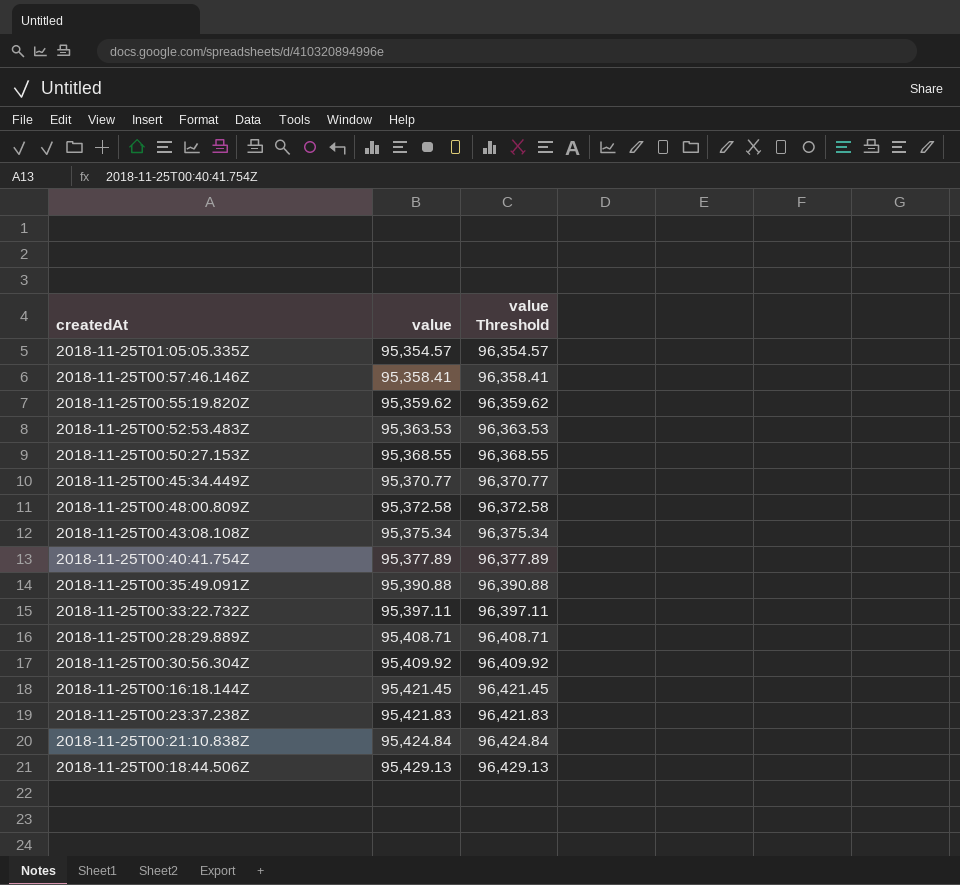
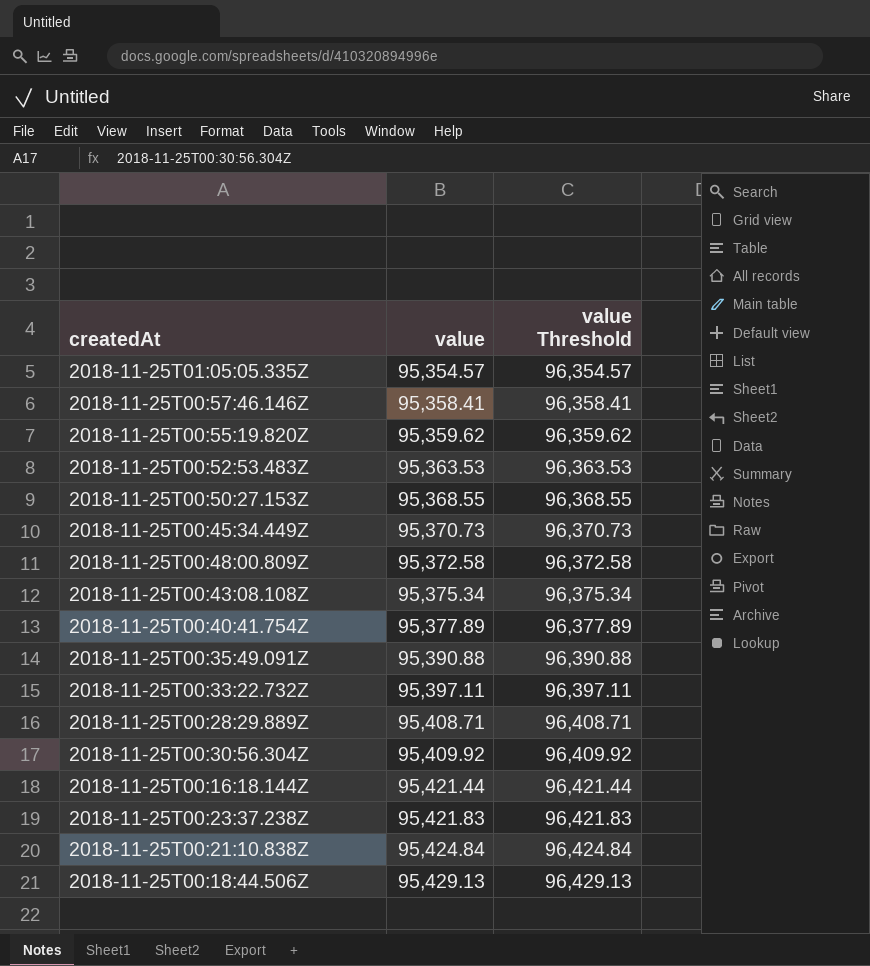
2018-11-25T00:45:34.449Z | value: 95,370.77 -> 95,370.73
2018-11-25T00:45:34.449Z | value Threshold: 96,370.77 -> 96,370.73
2018-11-25T00:16:18.144Z | value: 95,421.45 -> 95,421.44
2018-11-25T00:16:18.144Z | value Threshold: 96,421.45 -> 96,421.44

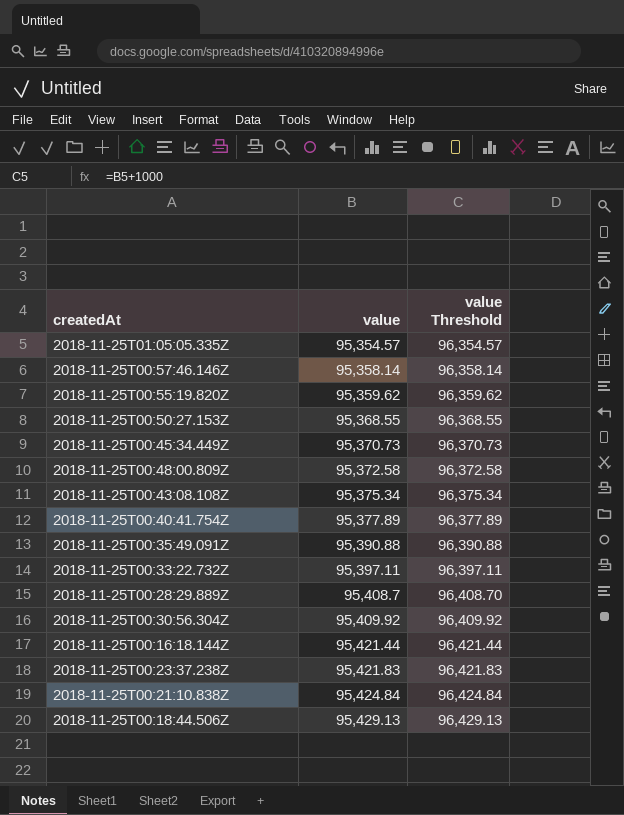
row 2018-11-25T00:52:53.483Z: 95,363.53 | 96,363.53 -> none
2018-11-25T00:57:46.146Z | value: 95,358.41 -> 95,358.14
2018-11-25T00:57:46.146Z | value Threshold: 96,358.41 -> 96,358.14
2018-11-25T00:28:29.889Z | value: 95,408.71 -> 95,408.7
2018-11-25T00:28:29.889Z | value Threshold: 96,408.71 -> 96,408.70

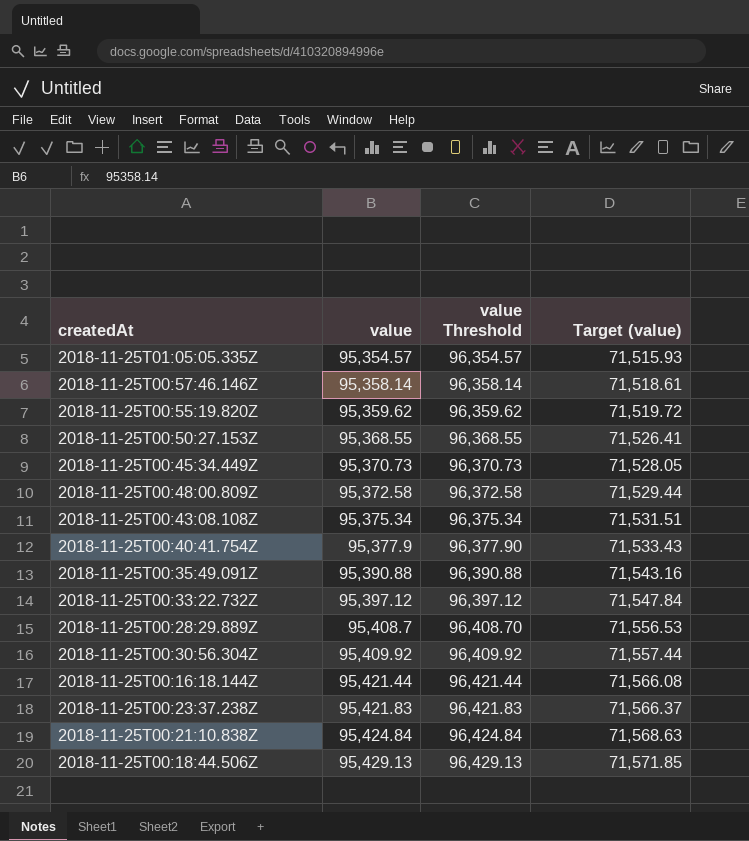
column Target (value) | formula: none -> [value] * 0.75
2018-11-25T00:40:41.754Z | value: 95,377.89 -> 95,377.9
2018-11-25T00:40:41.754Z | value Threshold: 96,377.89 -> 96,377.90
2018-11-25T00:33:22.732Z | value: 95,397.11 -> 95,397.12
2018-11-25T00:33:22.732Z | value Threshold: 96,397.11 -> 96,397.12

